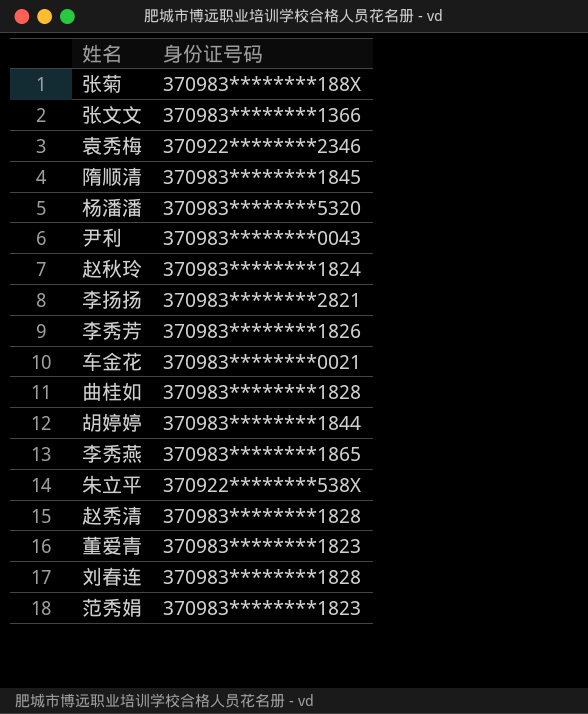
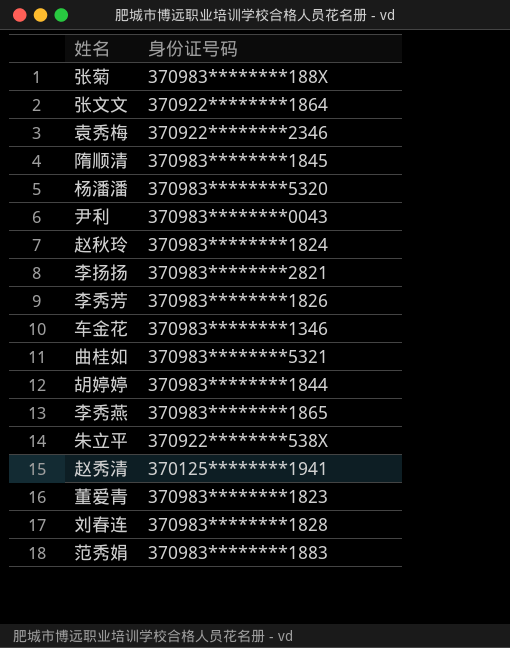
张文文 | 身份证号码: 370983********1366 -> 370922********1864
车金花 | 身份证号码: 370983********0021 -> 370983********1346
曲桂如 | 身份证号码: 370983********1828 -> 370983********5321
赵秀清 | 身份证号码: 370983********1828 -> 370125********1941
范秀娟 | 身份证号码: 370983********1823 -> 370983********1883

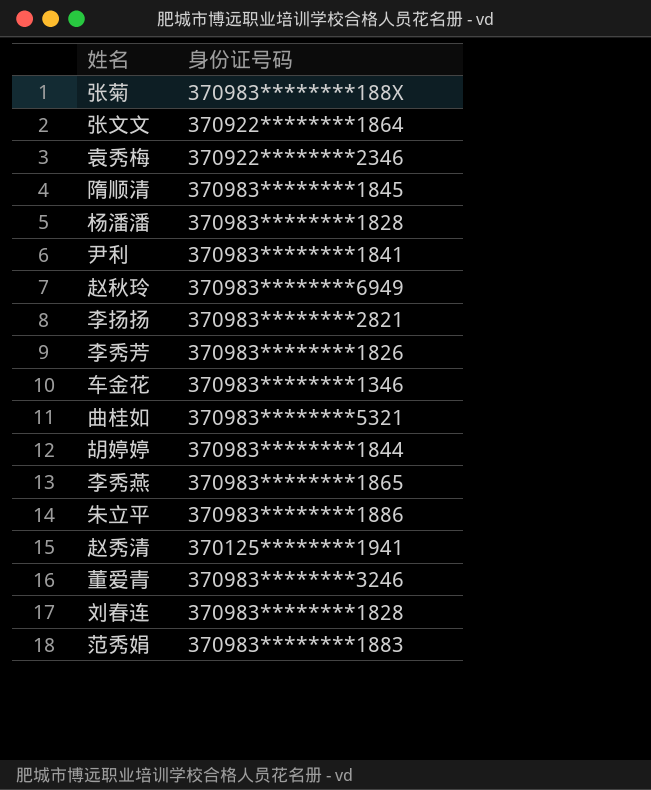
杨潘潘 | 身份证号码: 370983********5320 -> 370983********1828
尹利 | 身份证号码: 370983********0043 -> 370983********1841
赵秋玲 | 身份证号码: 370983********1824 -> 370983********6949
朱立平 | 身份证号码: 370922********538X -> 370983********1886
董爱青 | 身份证号码: 370983********1823 -> 370983********3246

